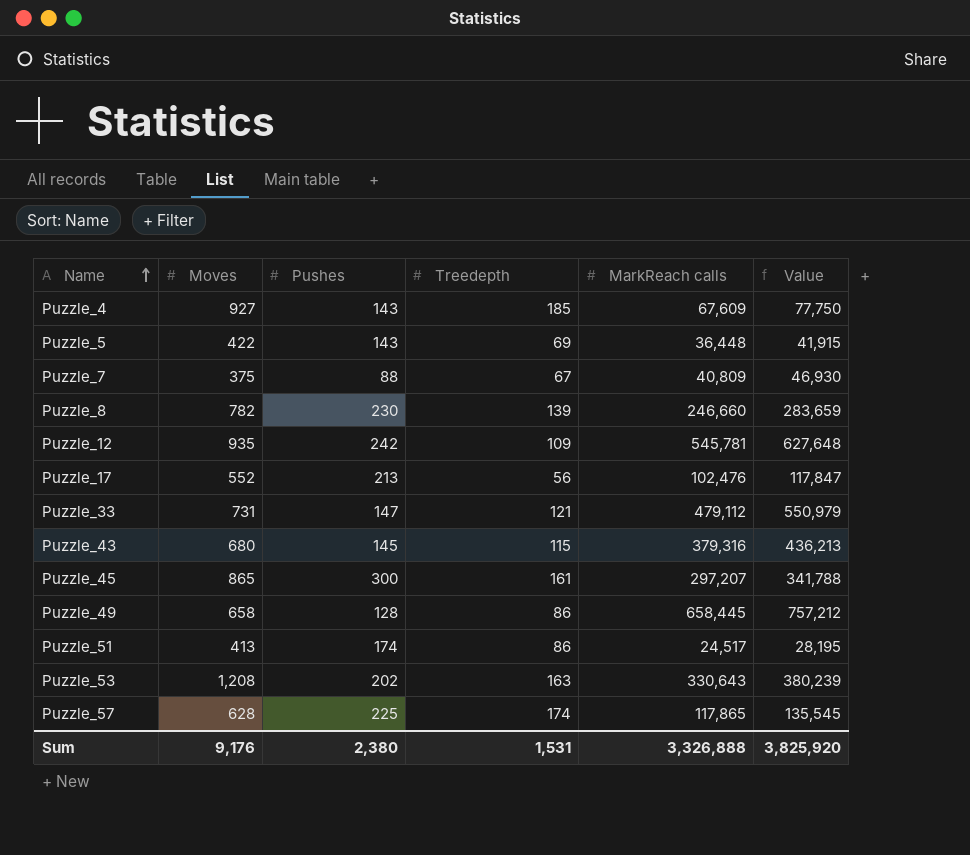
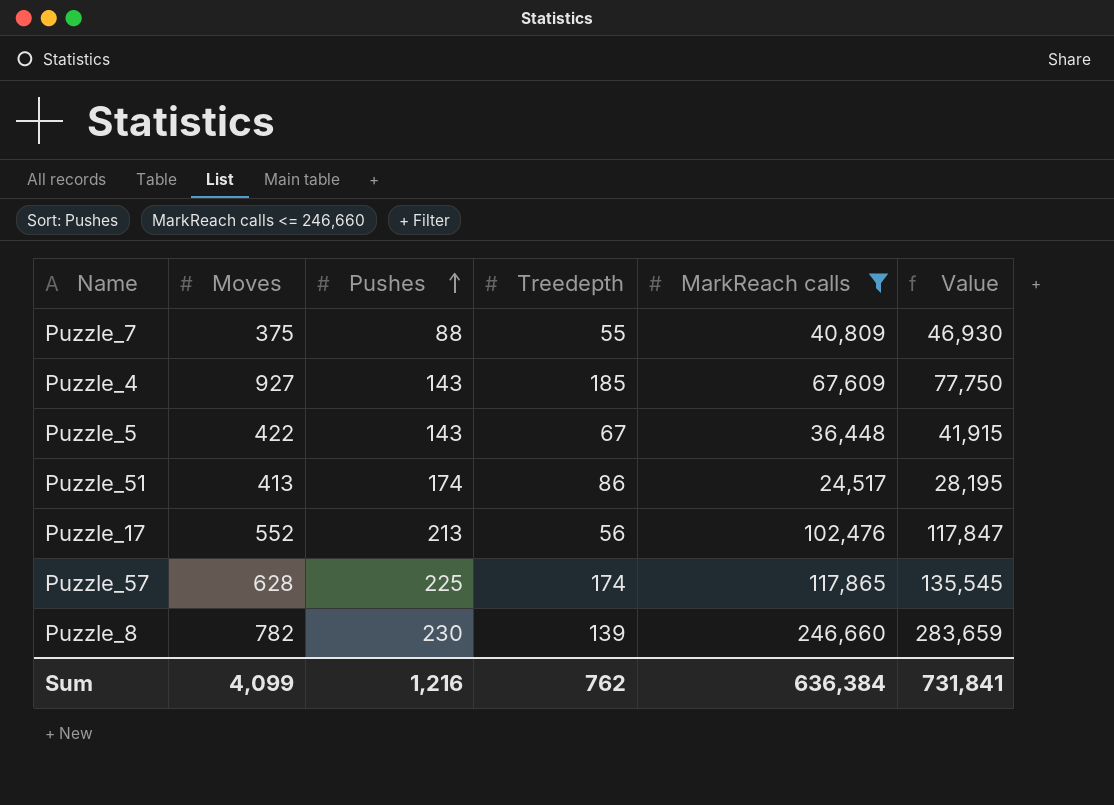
filter: none -> MarkReach calls <= 246,660
row order: Name ascending -> Pushes ascending
Puzzle_7 | Treedepth: 67 -> 55
Puzzle_5 | Treedepth: 69 -> 67
Sum | Moves: 9,176 -> 4,099
Sum | Pushes: 2,380 -> 1,216
Sum | Treedepth: 1,531 -> 762
Sum | MarkReach calls: 3,326,888 -> 636,384
Sum | Value: 3,825,920 -> 731,841

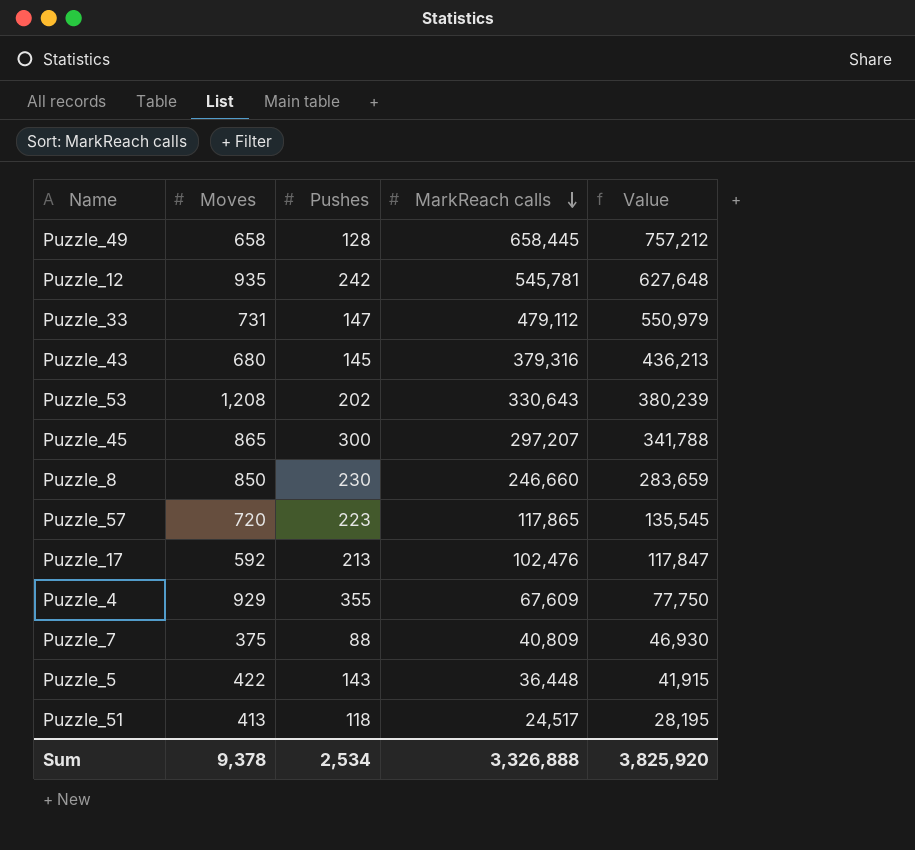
filter: MarkReach calls <= 246,660 -> none
row order: Pushes ascending -> MarkReach calls descending
column Treedepth | position: 4 -> none
Puzzle_8 | Moves: 782 -> 850
Puzzle_57 | Moves: 628 -> 720
Puzzle_57 | Pushes: 225 -> 223
Puzzle_17 | Moves: 552 -> 592
Puzzle_4 | Moves: 927 -> 929
Puzzle_4 | Pushes: 143 -> 355
Puzzle_51 | Pushes: 174 -> 118
Sum | Moves: 4,099 -> 9,378
Sum | Pushes: 1,216 -> 2,534
Sum | MarkReach calls: 636,384 -> 3,326,888
Sum | Value: 731,841 -> 3,825,920

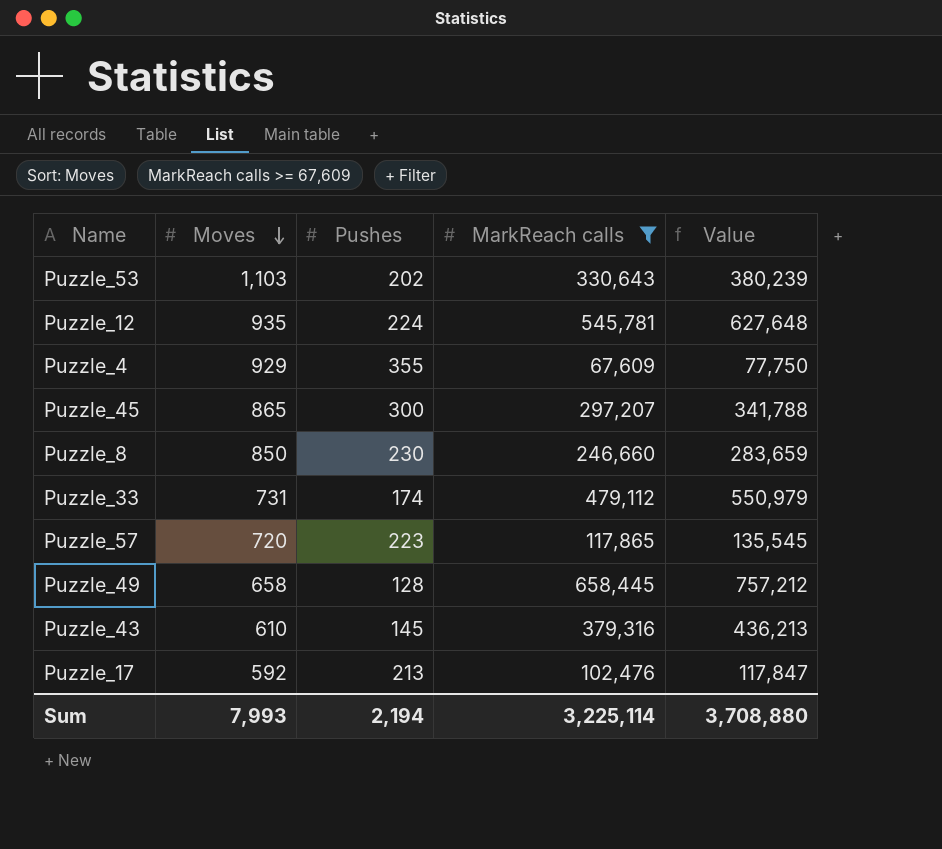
filter: none -> MarkReach calls >= 67,609
row order: MarkReach calls descending -> Moves descending
Puzzle_53 | Moves: 1,208 -> 1,103
Puzzle_12 | Pushes: 242 -> 224
Puzzle_33 | Pushes: 147 -> 174
Puzzle_43 | Moves: 680 -> 610
Sum | Moves: 9,378 -> 7,993
Sum | Pushes: 2,534 -> 2,194
Sum | MarkReach calls: 3,326,888 -> 3,225,114
Sum | Value: 3,825,920 -> 3,708,880

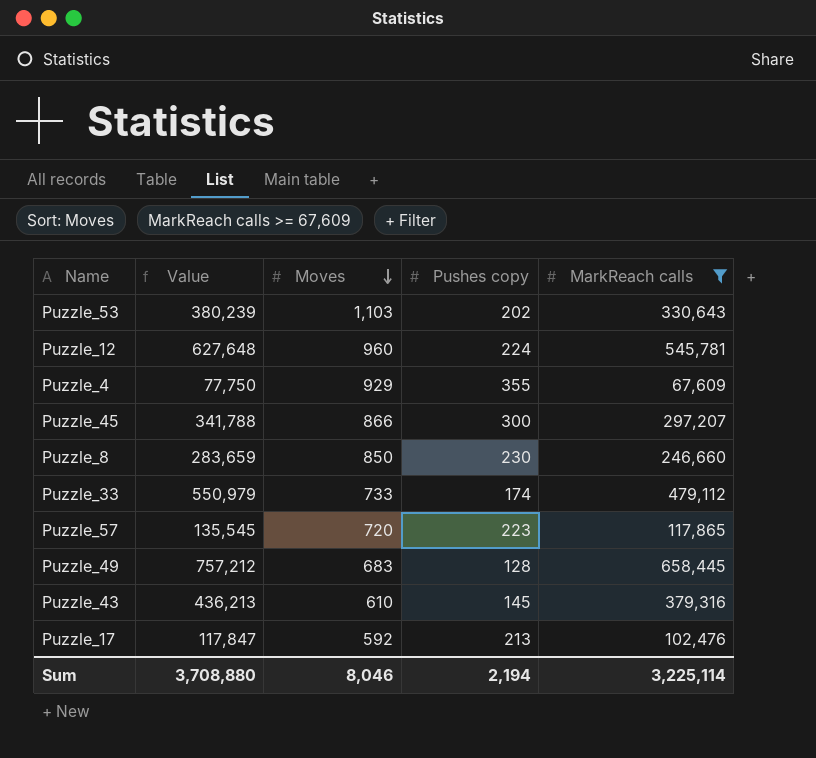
column Value | position: 5 -> 2
column name: Pushes -> Pushes copy
Puzzle_12 | Moves: 935 -> 960
Puzzle_45 | Moves: 865 -> 866
Puzzle_33 | Moves: 731 -> 733
Puzzle_49 | Moves: 658 -> 683
Sum | Moves: 7,993 -> 8,046

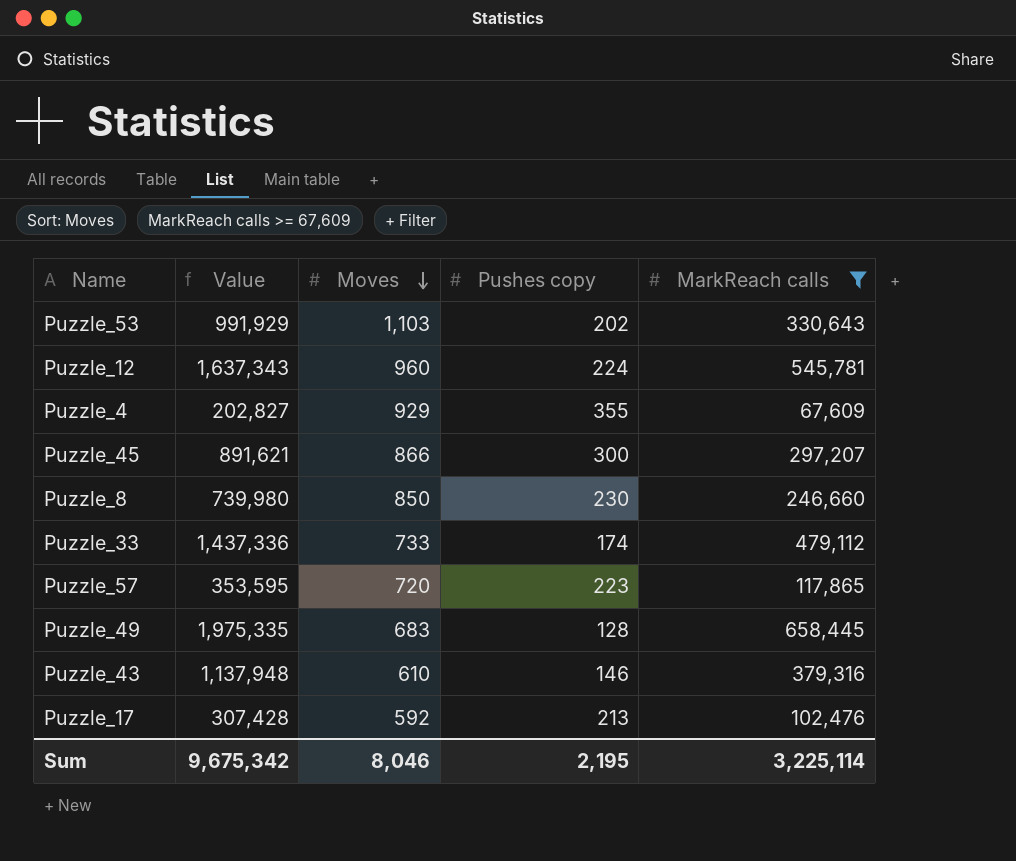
column Value | formula: [MarkReach calls] * 1.15 -> [MarkReach calls] * 3
Puzzle_43 | Pushes copy: 145 -> 146
Sum | Value: 3,708,880 -> 9,675,342
Sum | Pushes copy: 2,194 -> 2,195

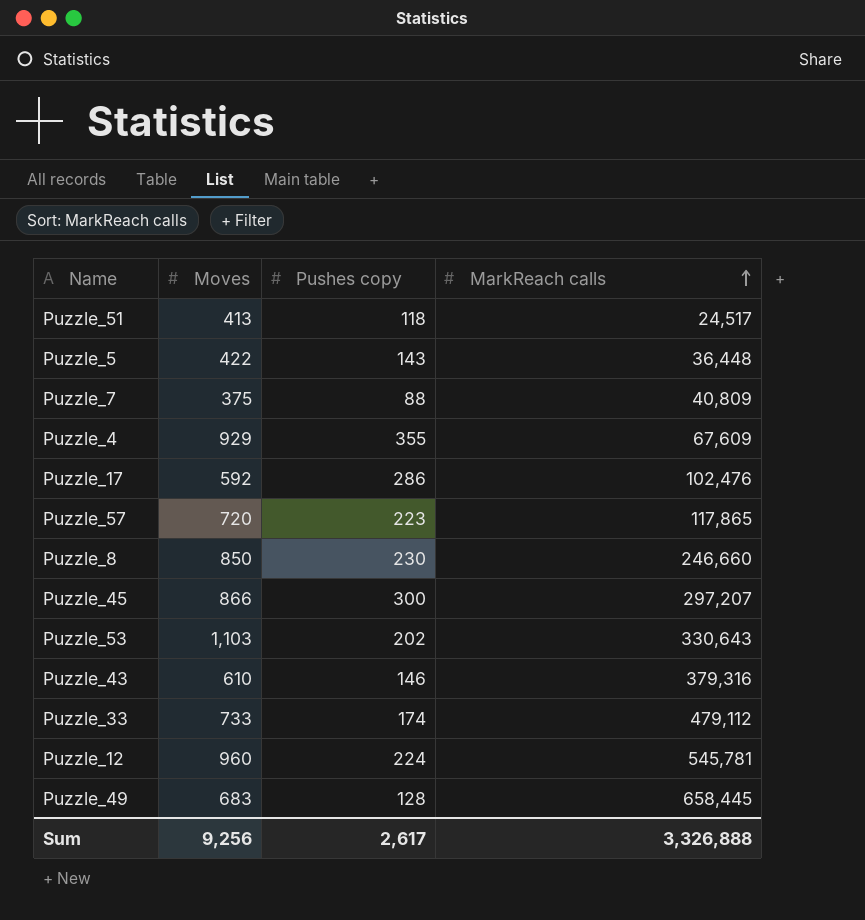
filter: MarkReach calls >= 67,609 -> none
row order: Moves descending -> MarkReach calls ascending
column Value | formula: [MarkReach calls] * 3 -> none
Puzzle_17 | Pushes copy: 213 -> 286
Sum | Moves: 8,046 -> 9,256
Sum | Pushes copy: 2,195 -> 2,617
Sum | MarkReach calls: 3,225,114 -> 3,326,888

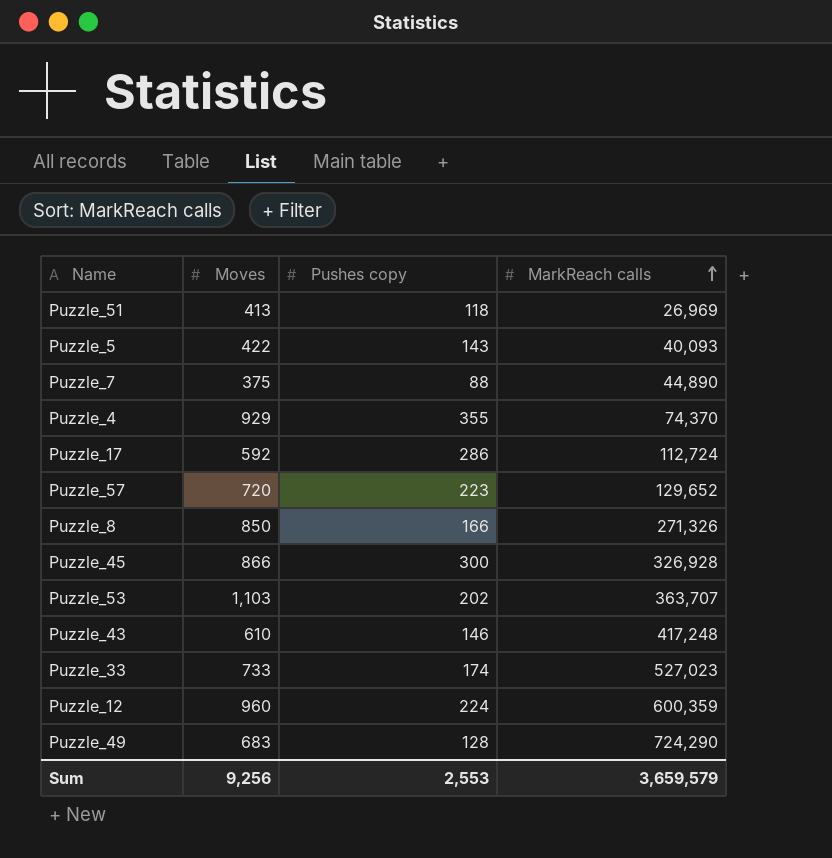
Puzzle_51 | MarkReach calls: 24,517 -> 26,969
Puzzle_5 | MarkReach calls: 36,448 -> 40,093
Puzzle_7 | MarkReach calls: 40,809 -> 44,890
Puzzle_4 | MarkReach calls: 67,609 -> 74,370
Puzzle_17 | MarkReach calls: 102,476 -> 112,724
Puzzle_57 | MarkReach calls: 117,865 -> 129,652
Puzzle_8 | Pushes copy: 230 -> 166
Puzzle_8 | MarkReach calls: 246,660 -> 271,326
Puzzle_45 | MarkReach calls: 297,207 -> 326,928
Puzzle_53 | MarkReach calls: 330,643 -> 363,707
Puzzle_43 | MarkReach calls: 379,316 -> 417,248
Puzzle_33 | MarkReach calls: 479,112 -> 527,023
Puzzle_12 | MarkReach calls: 545,781 -> 600,359
Puzzle_49 | MarkReach calls: 658,445 -> 724,290
Sum | Pushes copy: 2,617 -> 2,553
Sum | MarkReach calls: 3,326,888 -> 3,659,579

